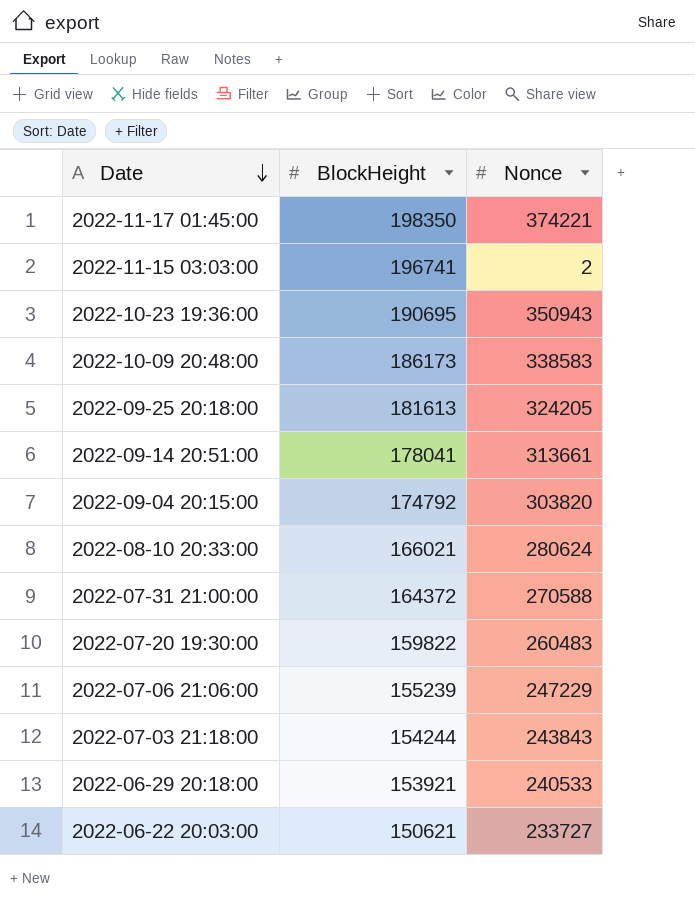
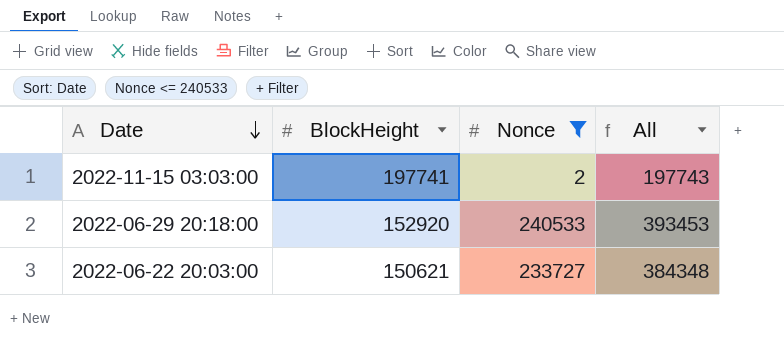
filter: none -> Nonce <= 240533
column All | formula: none -> [BlockHeight] + [Nonce]
2022-11-15 03:03:00 | BlockHeight: 196741 -> 197741
2022-06-29 20:18:00 | BlockHeight: 153921 -> 152920

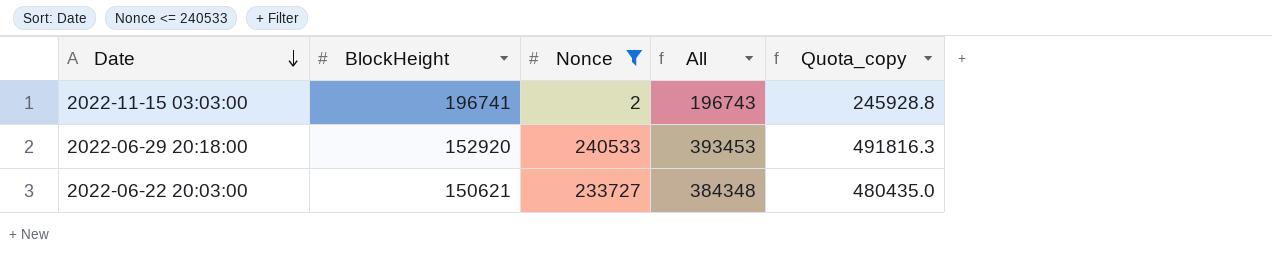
column Quota_copy | formula: none -> [All] * 1.25
2022-11-15 03:03:00 | BlockHeight: 197741 -> 196741
2022-11-15 03:03:00 | All: 197743 -> 196743

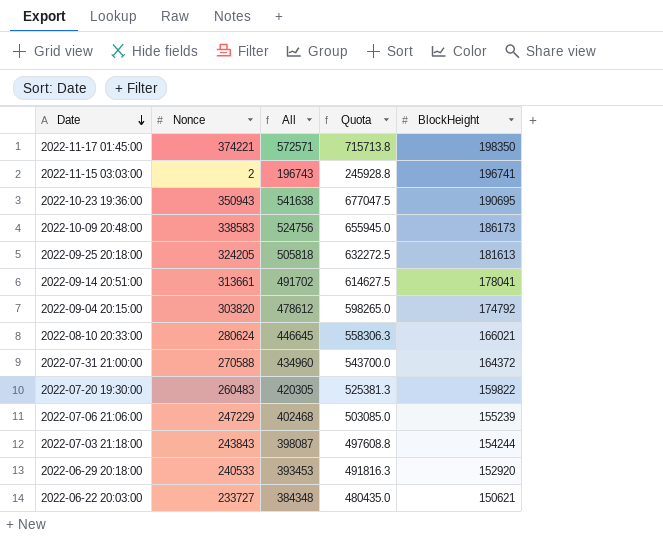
filter: Nonce <= 240533 -> none
column name: Quota_copy -> Quota
column BlockHeight | position: 2 -> 5

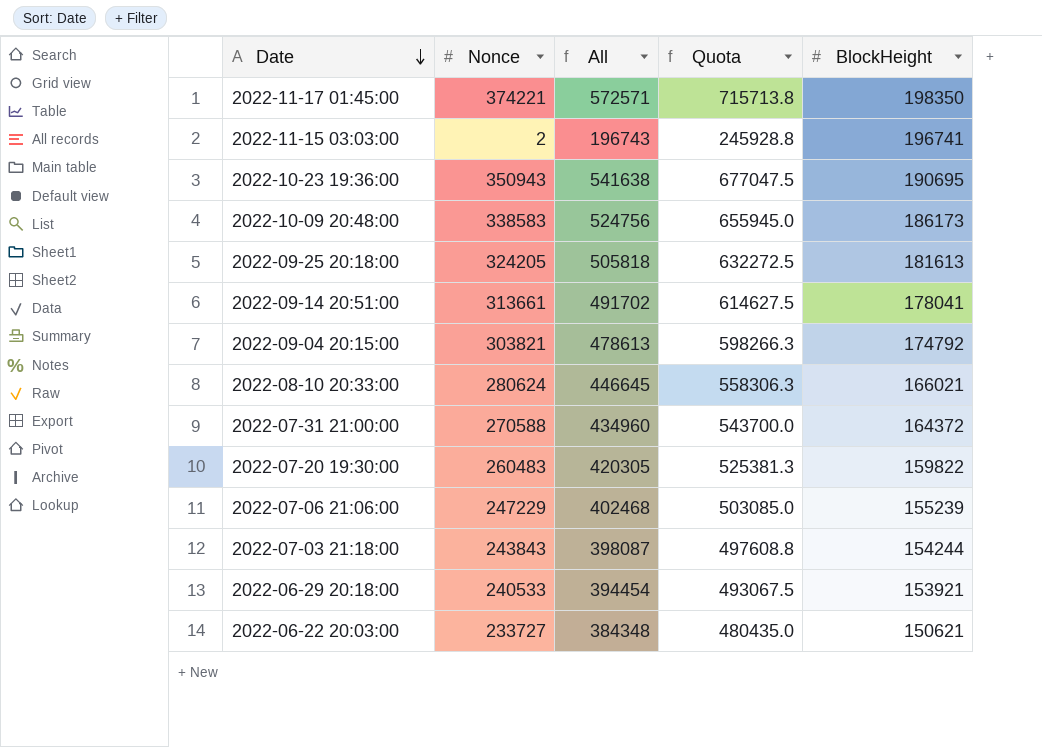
2022-09-04 20:15:00 | Nonce: 303820 -> 303821
2022-09-04 20:15:00 | All: 478612 -> 478613
2022-09-04 20:15:00 | Quota: 598265.0 -> 598266.3
2022-06-29 20:18:00 | All: 393453 -> 394454
2022-06-29 20:18:00 | Quota: 491816.3 -> 493067.5
2022-06-29 20:18:00 | BlockHeight: 152920 -> 153921

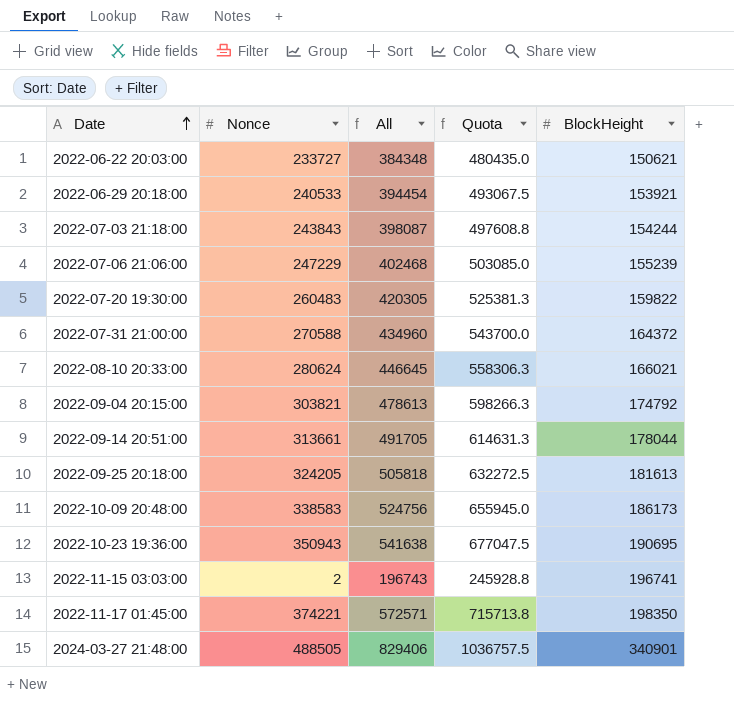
row order: Date descending -> Date ascending
2022-09-14 20:51:00 | All: 491702 -> 491705
2022-09-14 20:51:00 | Quota: 614627.5 -> 614631.3
2022-09-14 20:51:00 | BlockHeight: 178041 -> 178044
row 2024-03-27 21:48:00: none -> 488505 | 829406 | 1036757.5 | 340901

